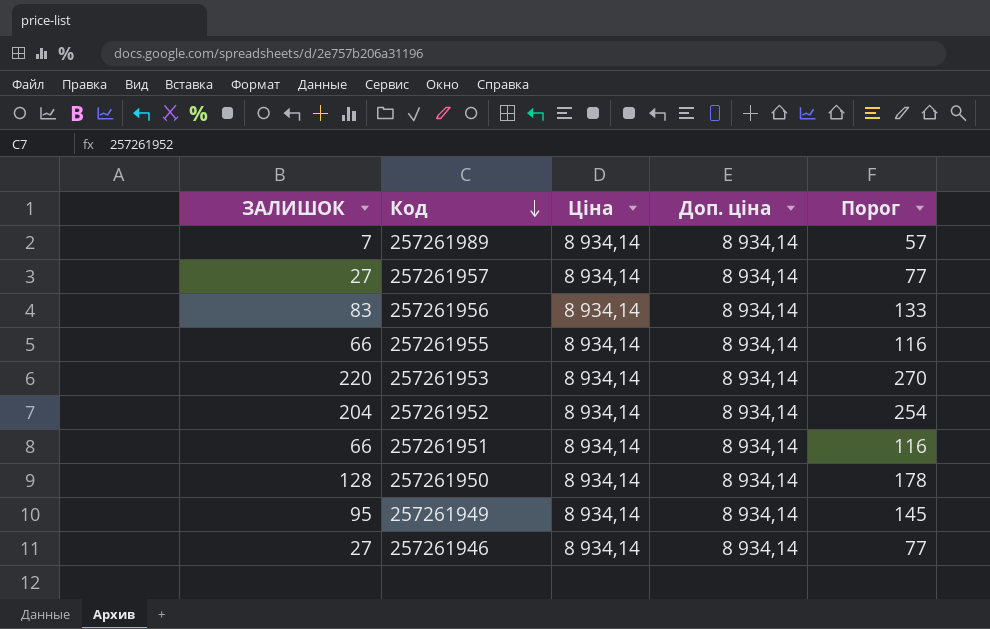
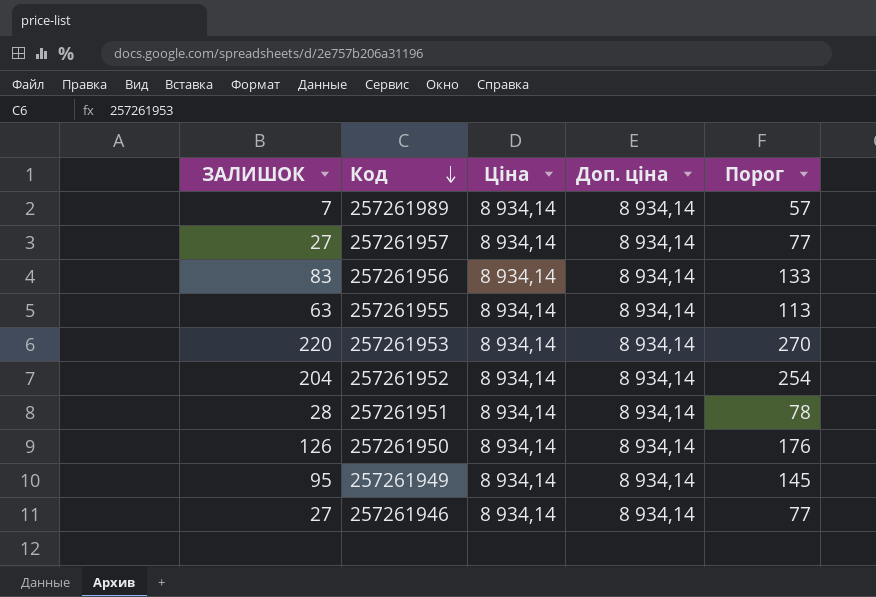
257261955 | ЗАЛИШОК: 66 -> 63
257261955 | Порог: 116 -> 113
257261951 | ЗАЛИШОК: 66 -> 28
257261951 | Порог: 116 -> 78
257261950 | ЗАЛИШОК: 128 -> 126
257261950 | Порог: 178 -> 176

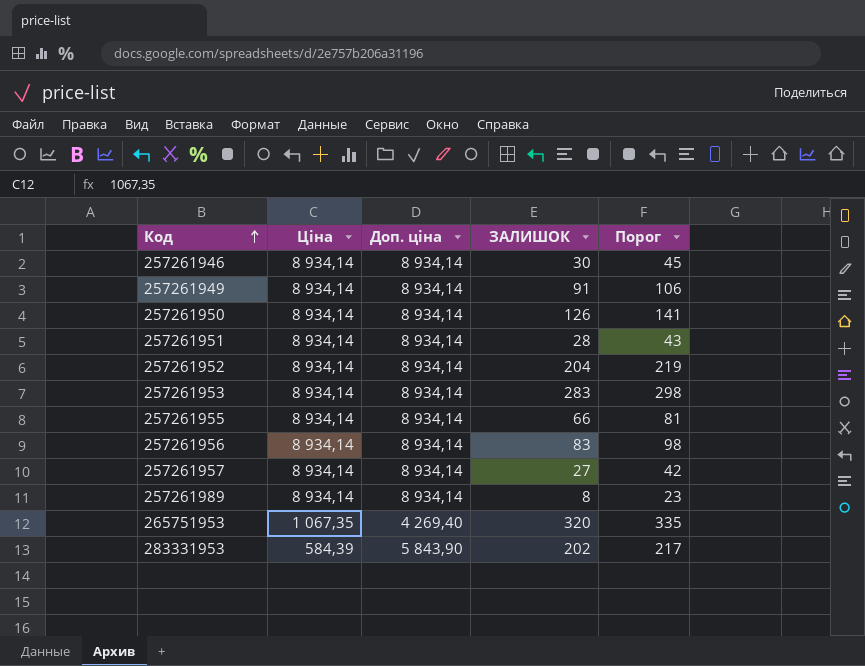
row order: Код descending -> Код ascending
column ЗАЛИШОК | position: 1 -> 4
column Порог | formula: [ЗАЛИШОК] + 50 -> [ЗАЛИШОК] + 15
257261946 | ЗАЛИШОК: 27 -> 30
257261949 | ЗАЛИШОК: 95 -> 91
257261953 | ЗАЛИШОК: 220 -> 283
257261955 | ЗАЛИШОК: 63 -> 66
257261989 | ЗАЛИШОК: 7 -> 8
row 265751953: none -> 1 067,35 | 4 269,40 | 320 | 335
row 283331953: none -> 584,39 | 5 843,90 | 202 | 217

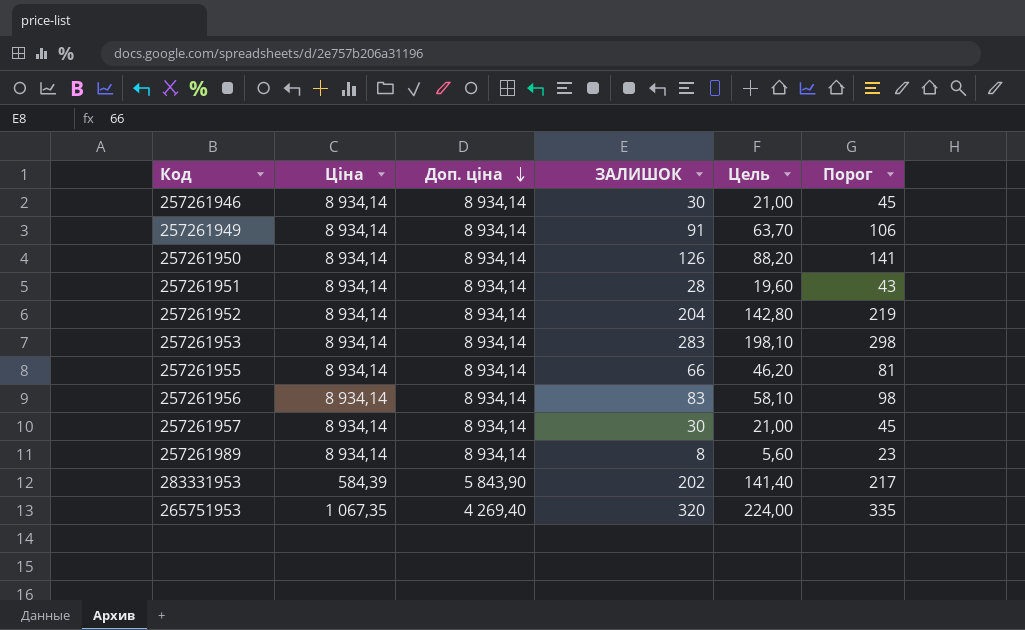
row order: Код ascending -> Доп. ціна descending
column Цель | formula: none -> [ЗАЛИШОК] * 0,7
257261957 | ЗАЛИШОК: 27 -> 30
257261957 | Порог: 42 -> 45

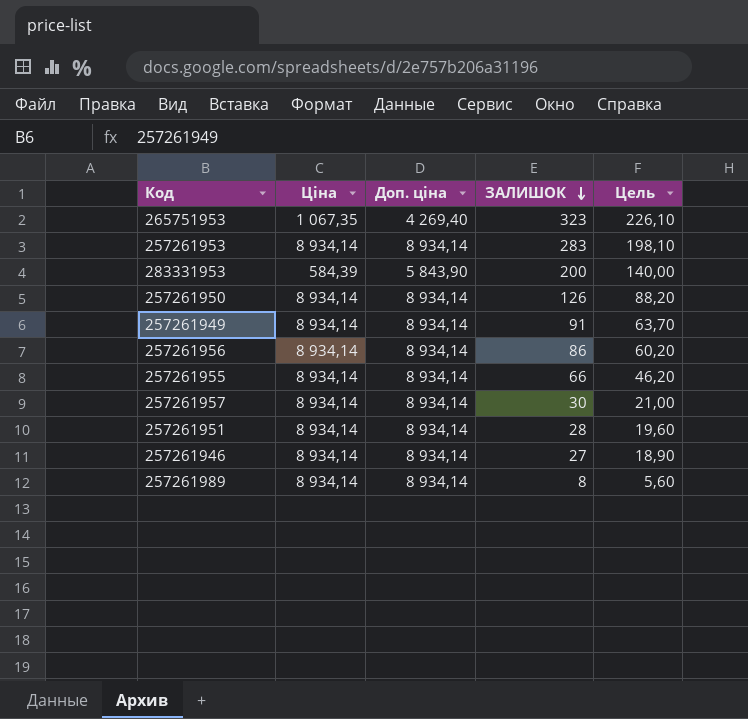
row order: Доп. ціна descending -> ЗАЛИШОК descending
column Порог | formula: [ЗАЛИШОК] + 15 -> none
row 257261952: 8 934,14 | 8 934,14 | 204 | 142,80 | 219 -> none
265751953 | ЗАЛИШОК: 320 -> 323
265751953 | Цель: 224,00 -> 226,10
283331953 | ЗАЛИШОК: 202 -> 200
283331953 | Цель: 141,40 -> 140,00
257261956 | ЗАЛИШОК: 83 -> 86
257261956 | Цель: 58,10 -> 60,20
257261946 | ЗАЛИШОК: 30 -> 27
257261946 | Цель: 21,00 -> 18,90

